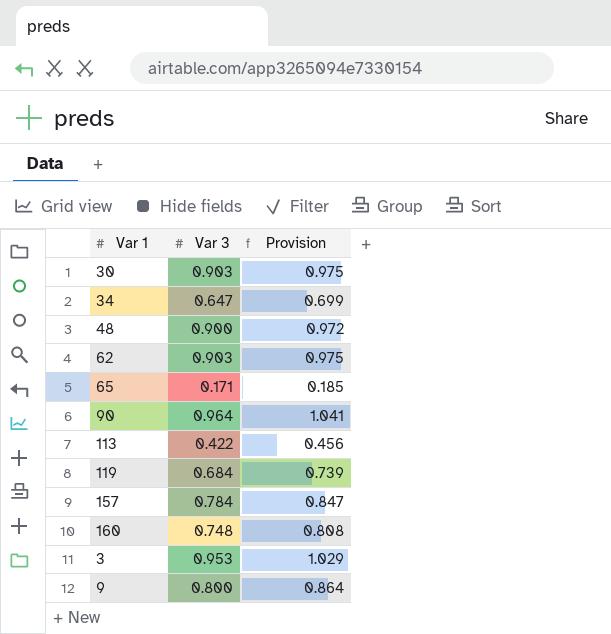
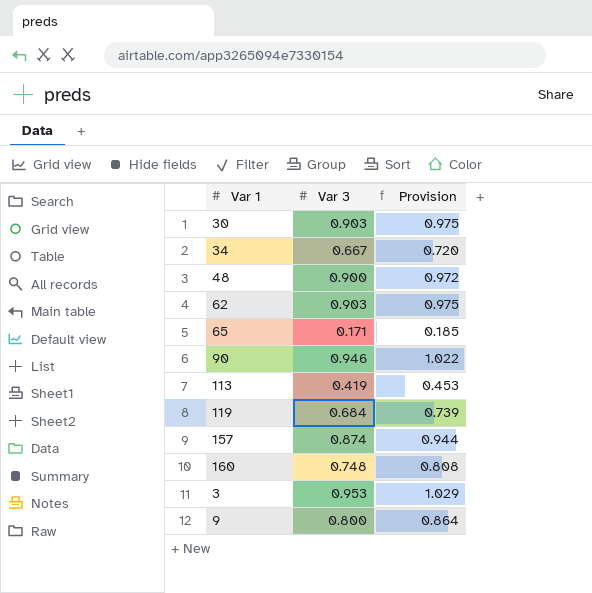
34 | Var 3: 0.647 -> 0.667
34 | Provision: 0.699 -> 0.720
90 | Var 3: 0.964 -> 0.946
90 | Provision: 1.041 -> 1.022
113 | Var 3: 0.422 -> 0.419
113 | Provision: 0.456 -> 0.453
157 | Var 3: 0.784 -> 0.874
157 | Provision: 0.847 -> 0.944

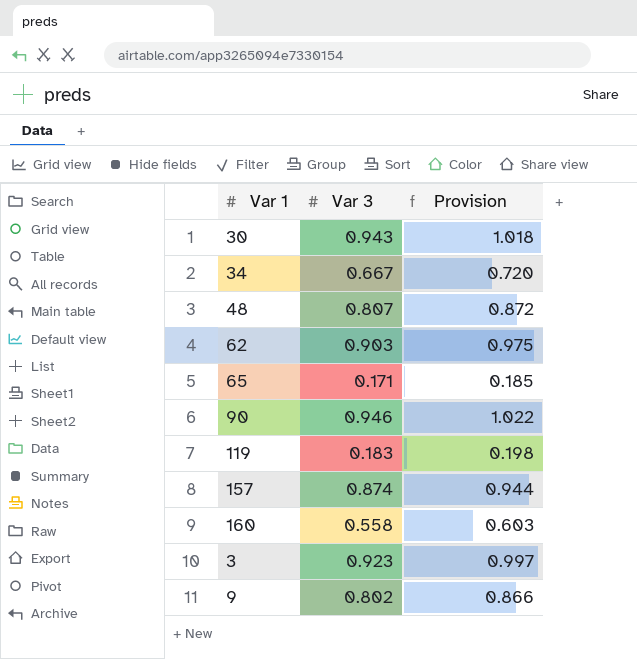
row 113: 0.419 | 0.453 -> none
30 | Var 3: 0.903 -> 0.943
30 | Provision: 0.975 -> 1.018
48 | Var 3: 0.900 -> 0.807
48 | Provision: 0.972 -> 0.872
119 | Var 3: 0.684 -> 0.183
119 | Provision: 0.739 -> 0.198
160 | Var 3: 0.748 -> 0.558
160 | Provision: 0.808 -> 0.603
3 | Var 3: 0.953 -> 0.923
3 | Provision: 1.029 -> 0.997
9 | Var 3: 0.800 -> 0.802
9 | Provision: 0.864 -> 0.866

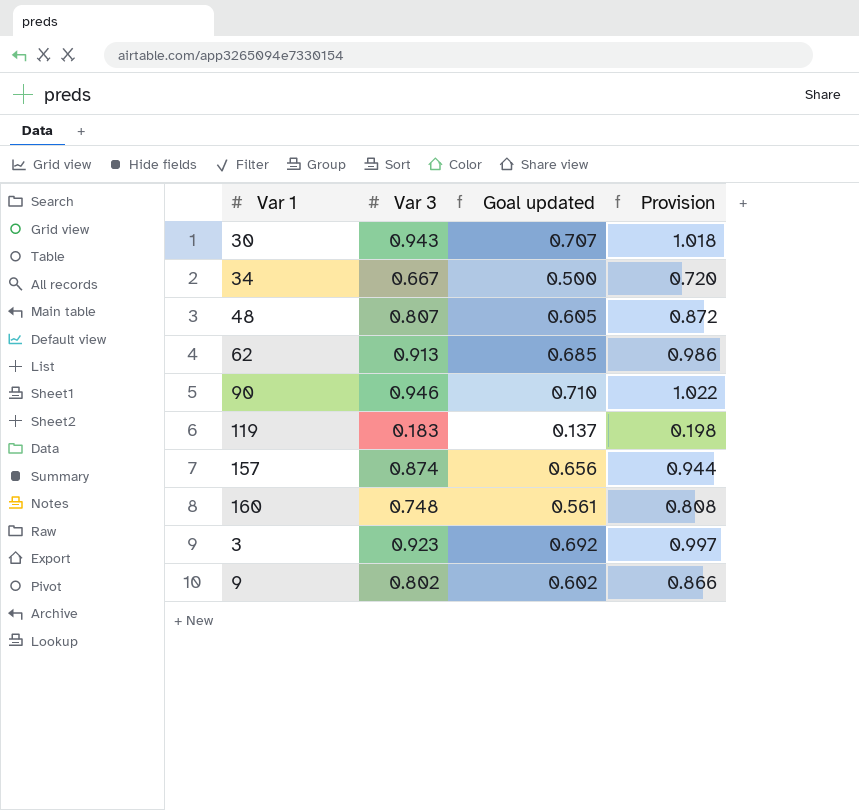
column Goal updated | formula: none -> [Var 3] * 0.75
row 65: 0.171 | 0.185 -> none
62 | Var 3: 0.903 -> 0.913
62 | Provision: 0.975 -> 0.986
160 | Var 3: 0.558 -> 0.748
160 | Provision: 0.603 -> 0.808

